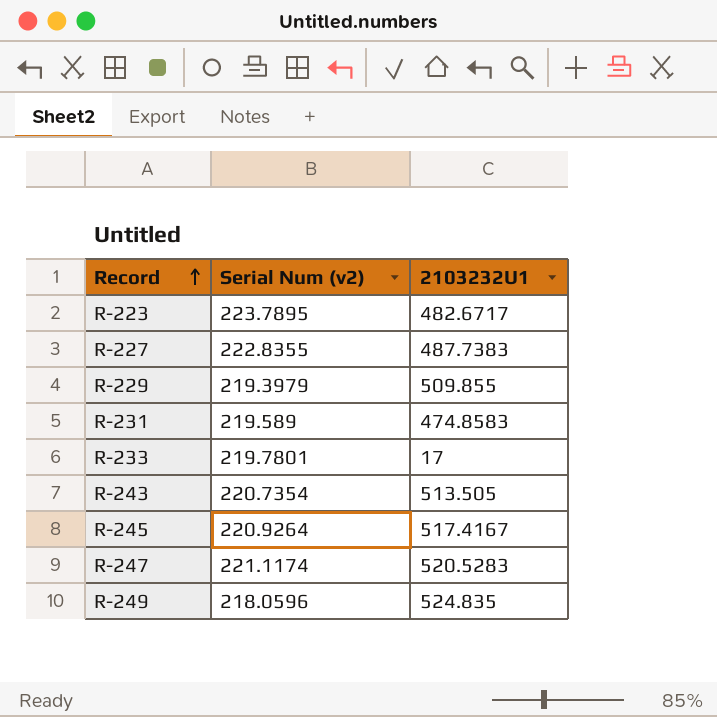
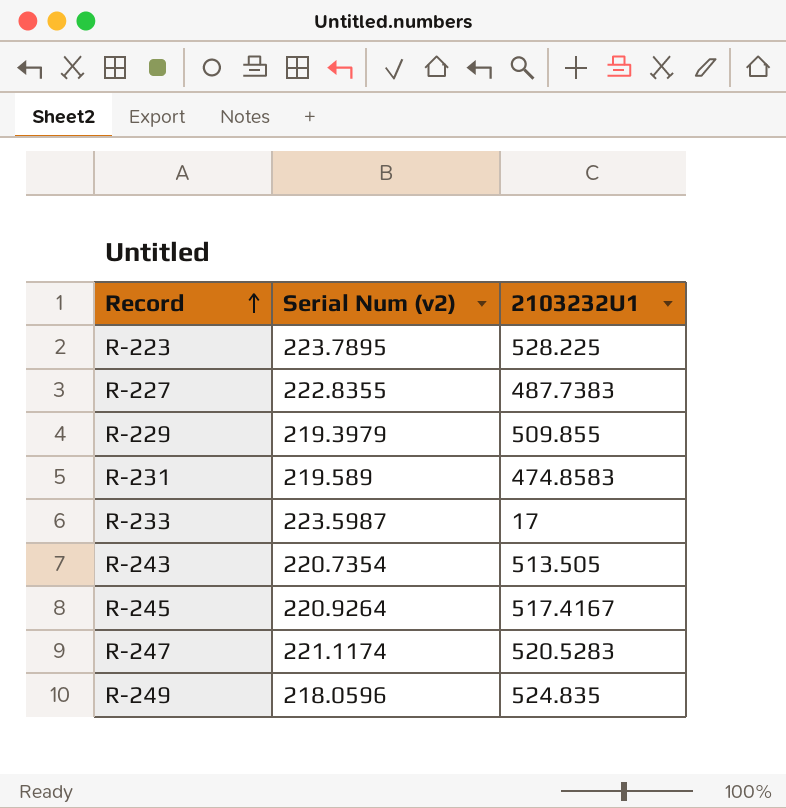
R-223 | 2103232U1: 482.6717 -> 528.225
R-233 | Serial Num (v2): 219.7801 -> 223.5987

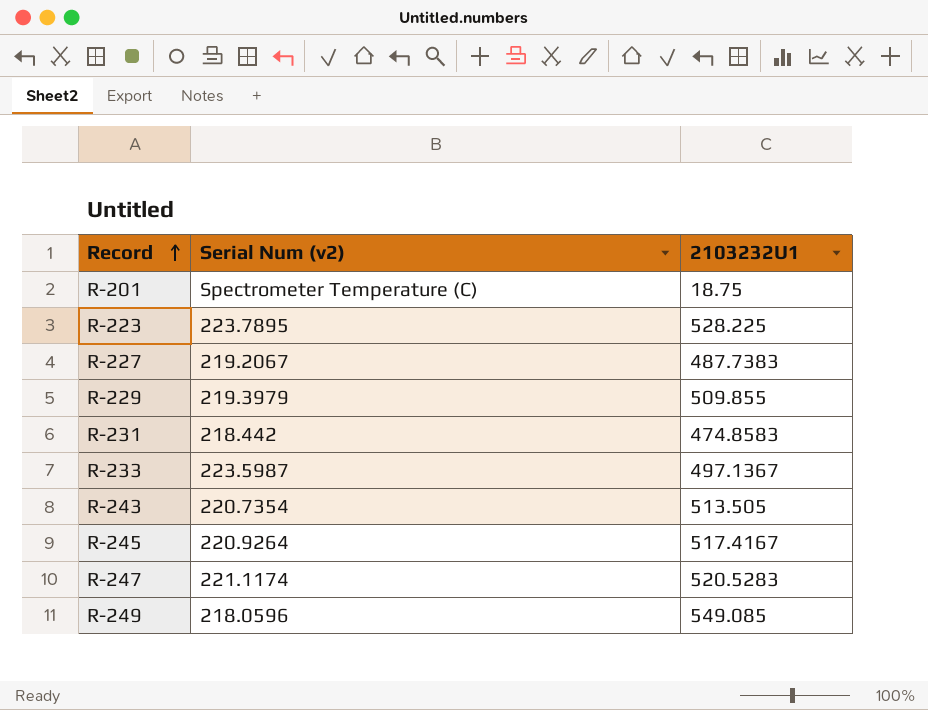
row R-201: none -> Spectrometer Temperature (C) | 18.75
R-227 | Serial Num (v2): 222.8355 -> 219.2067
R-231 | Serial Num (v2): 219.589 -> 218.442
R-233 | 2103232U1: 17 -> 497.1367
R-249 | 2103232U1: 524.835 -> 549.085

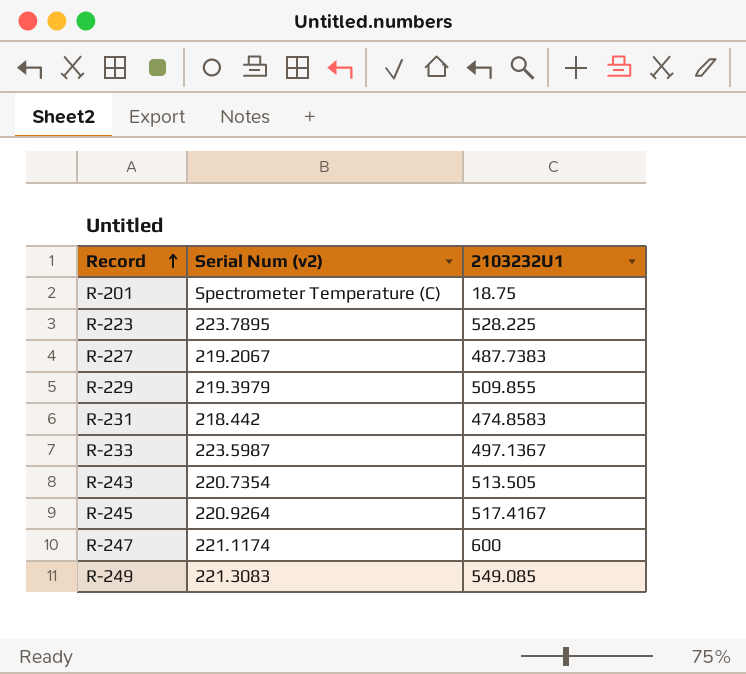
R-247 | 2103232U1: 520.5283 -> 600
R-249 | Serial Num (v2): 218.0596 -> 221.3083

